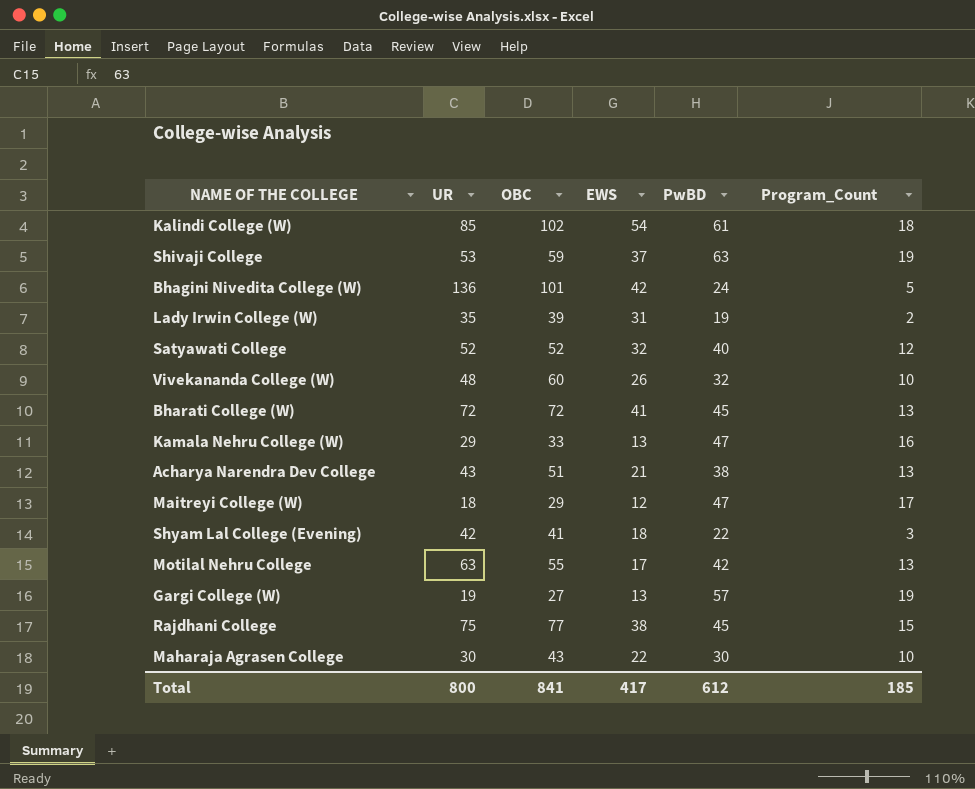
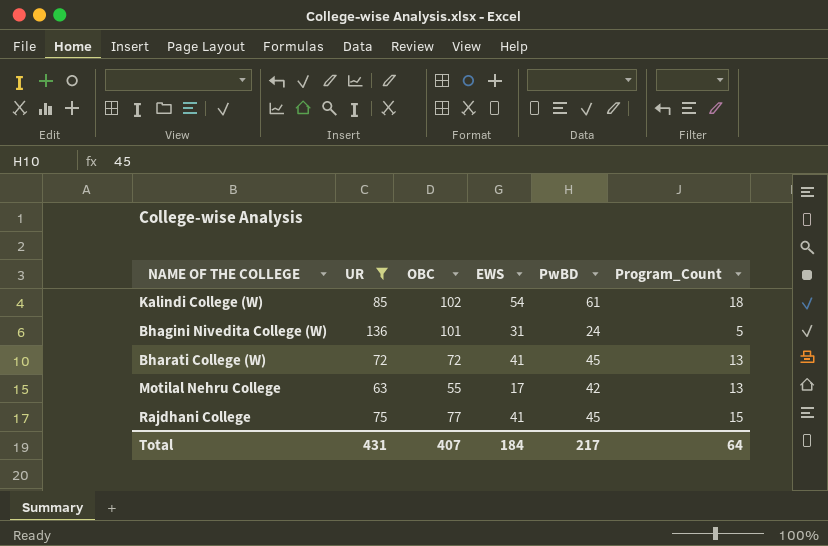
filter: none -> UR >= 63
Bhagini Nivedita College (W) | EWS: 42 -> 31
Rajdhani College | EWS: 38 -> 41
Total | UR: 800 -> 431
Total | OBC: 841 -> 407
Total | EWS: 417 -> 184
Total | PwBD: 612 -> 217
Total | Program_Count: 185 -> 64

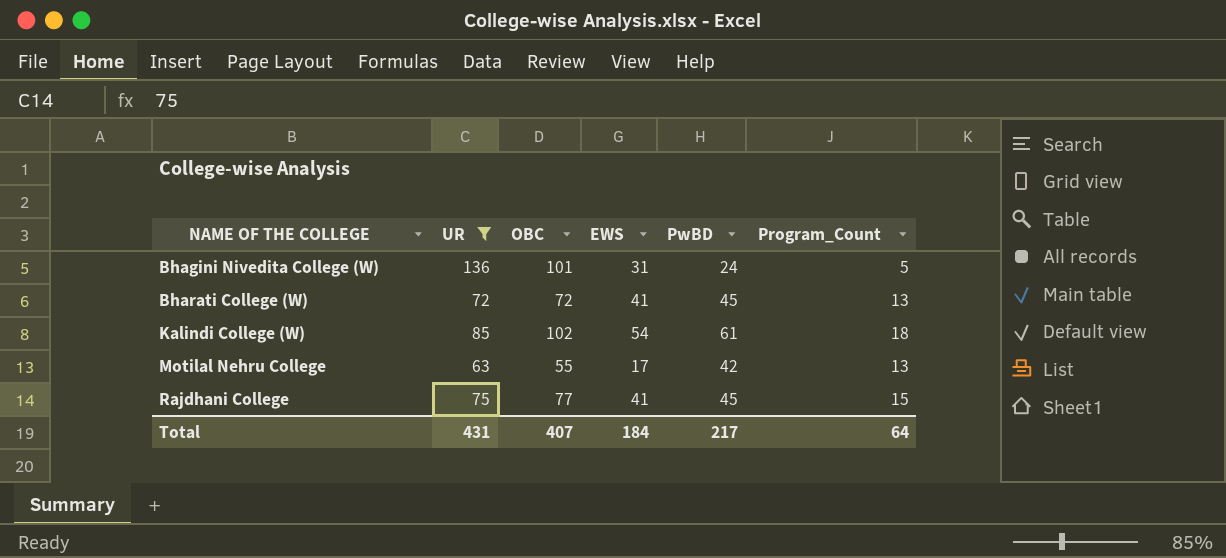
row order: none -> NAME OF THE COLLEGE ascending

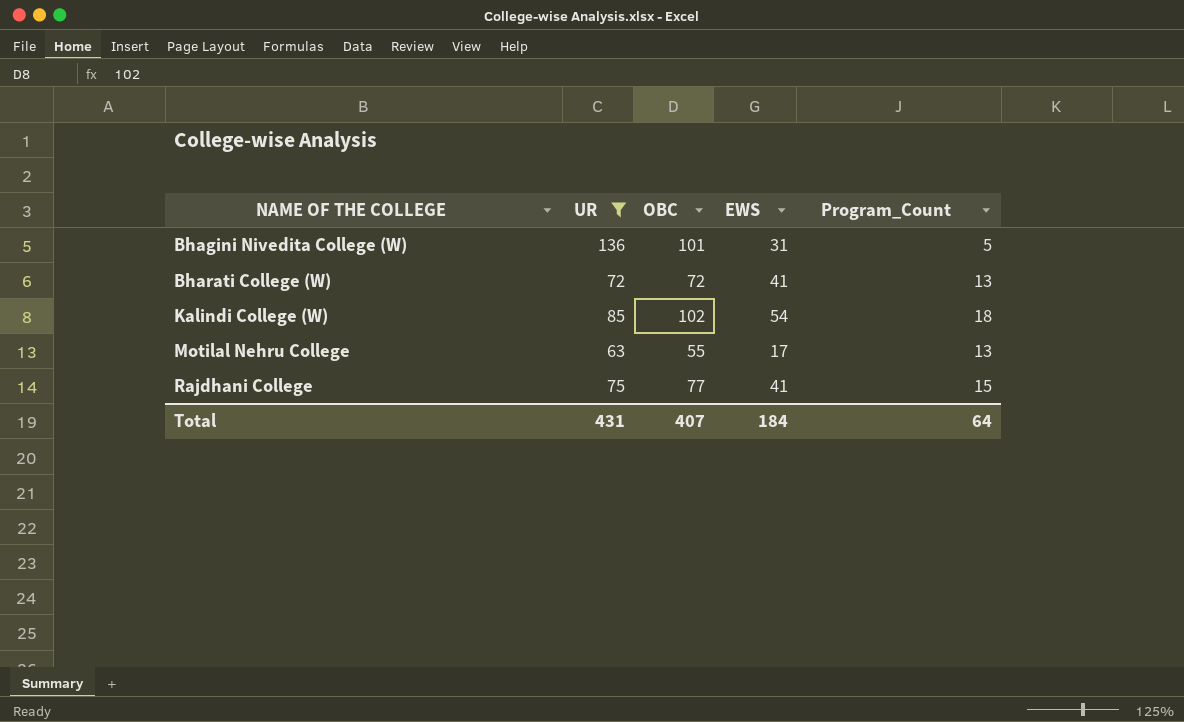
column PwBD | position: 5 -> none

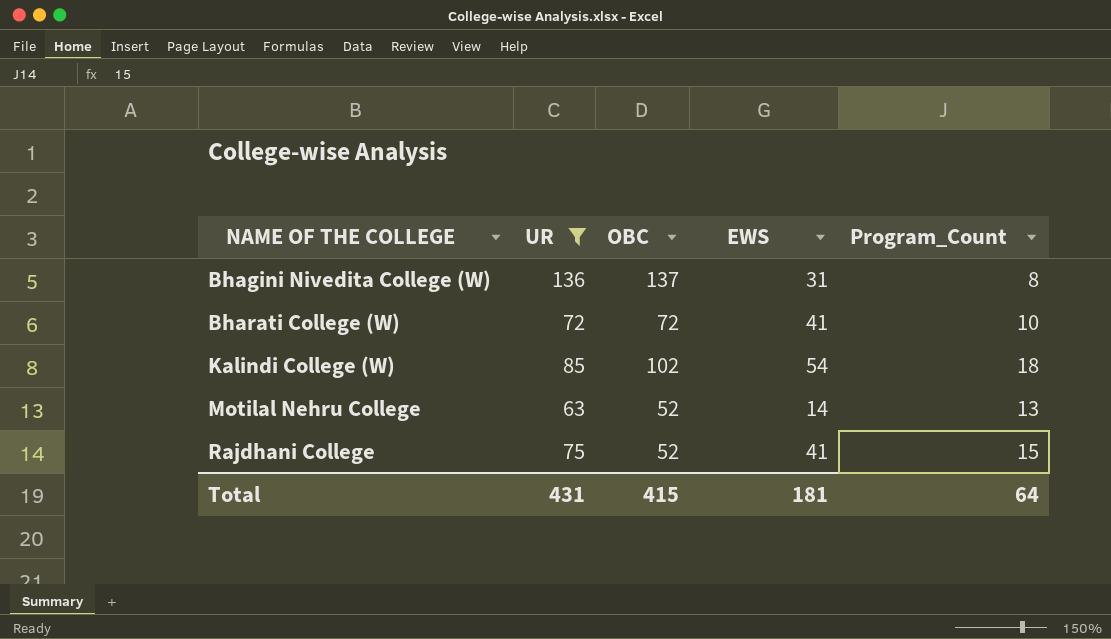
Bhagini Nivedita College (W) | OBC: 101 -> 137
Bhagini Nivedita College (W) | Program_Count: 5 -> 8
Bharati College (W) | Program_Count: 13 -> 10
Motilal Nehru College | OBC: 55 -> 52
Motilal Nehru College | EWS: 17 -> 14
Rajdhani College | OBC: 77 -> 52
Total | OBC: 407 -> 415
Total | EWS: 184 -> 181

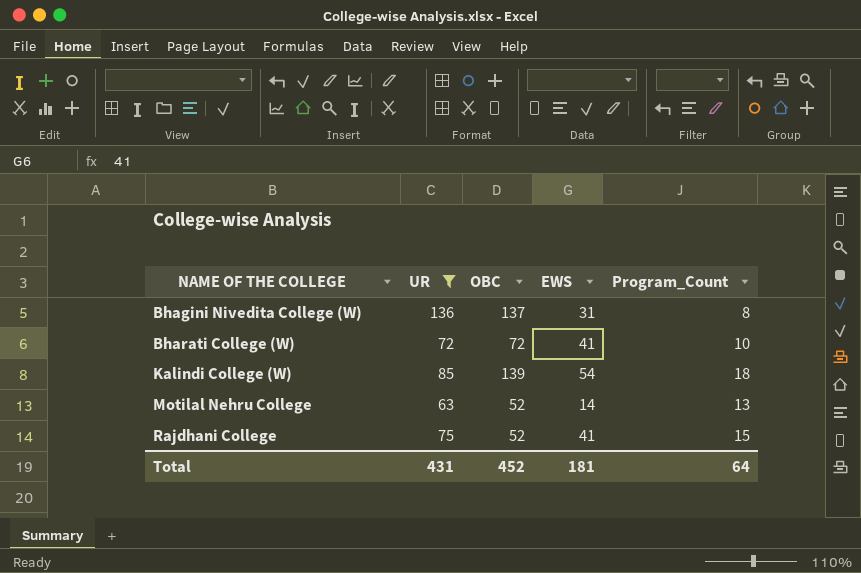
Kalindi College (W) | OBC: 102 -> 139
Total | OBC: 415 -> 452

